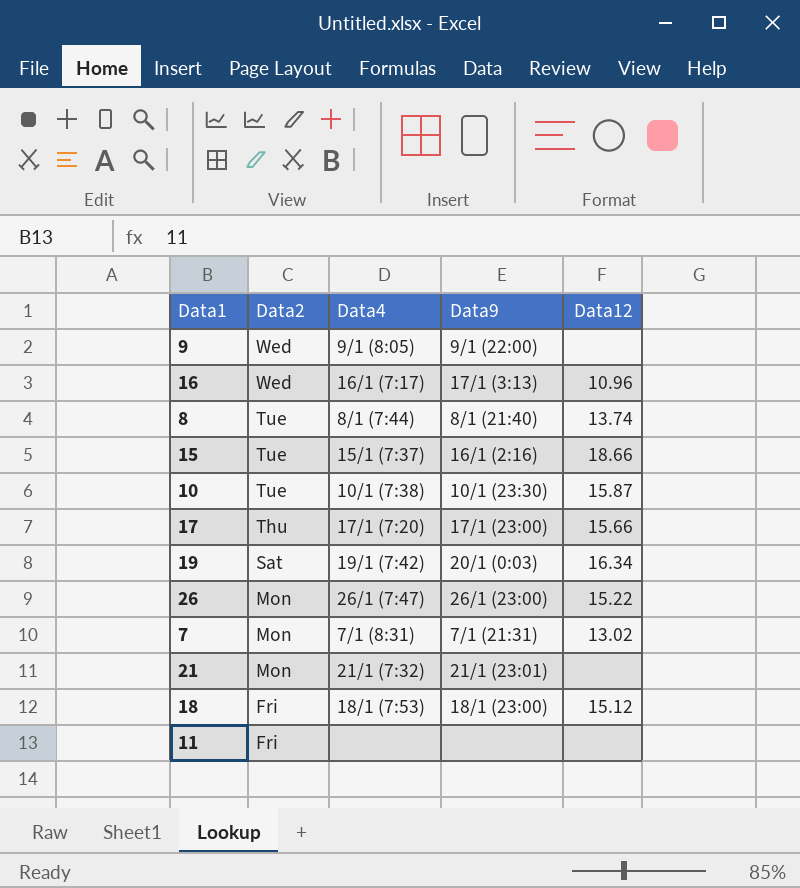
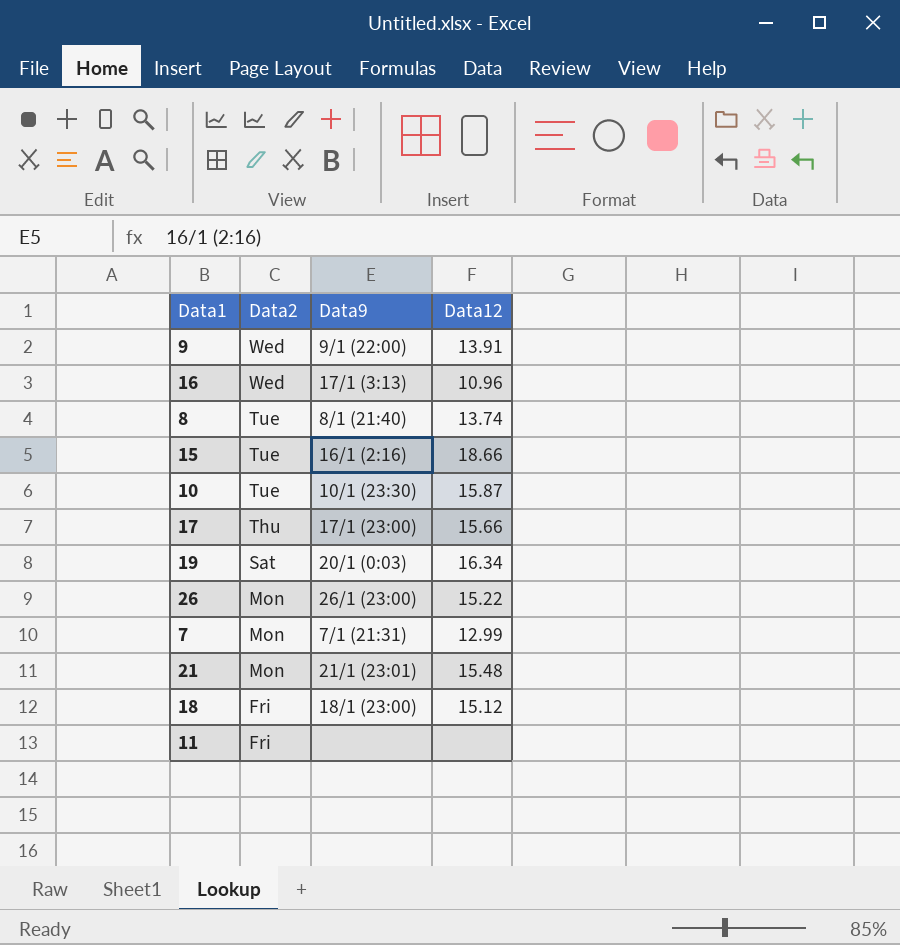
column Data4 | position: 3 -> none
9 | Data12: none -> 13.91
7 | Data12: 13.02 -> 12.99
21 | Data12: none -> 15.48

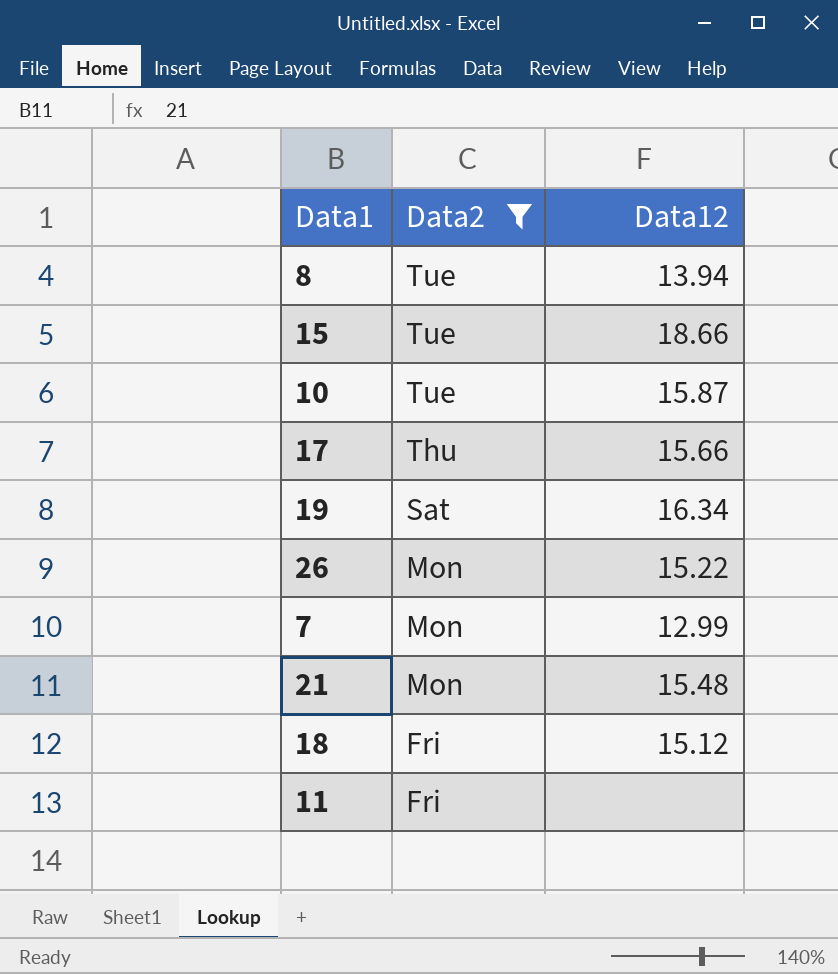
filter: none -> Data2 != Wed
column Data9 | position: 3 -> none
8 | Data12: 13.74 -> 13.94

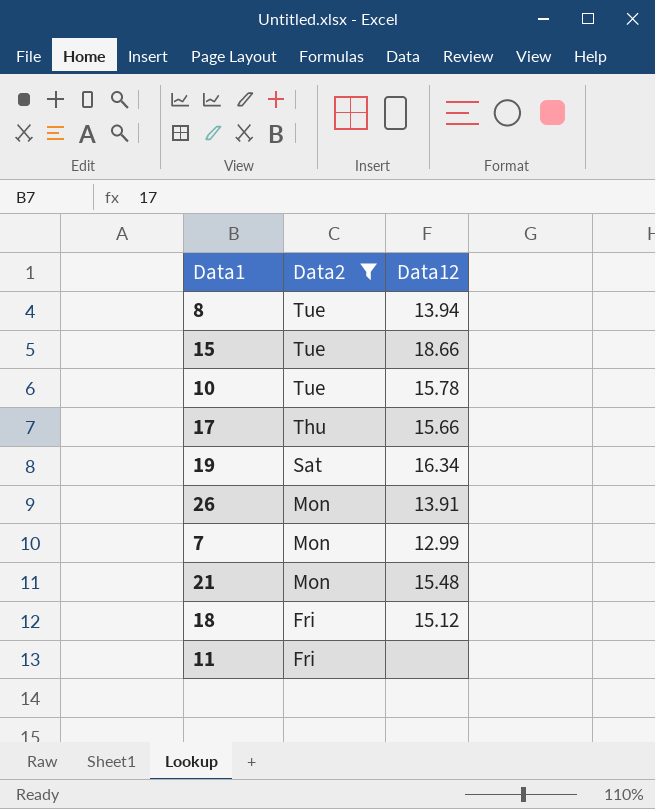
10 | Data12: 15.87 -> 15.78
26 | Data12: 15.22 -> 13.91

